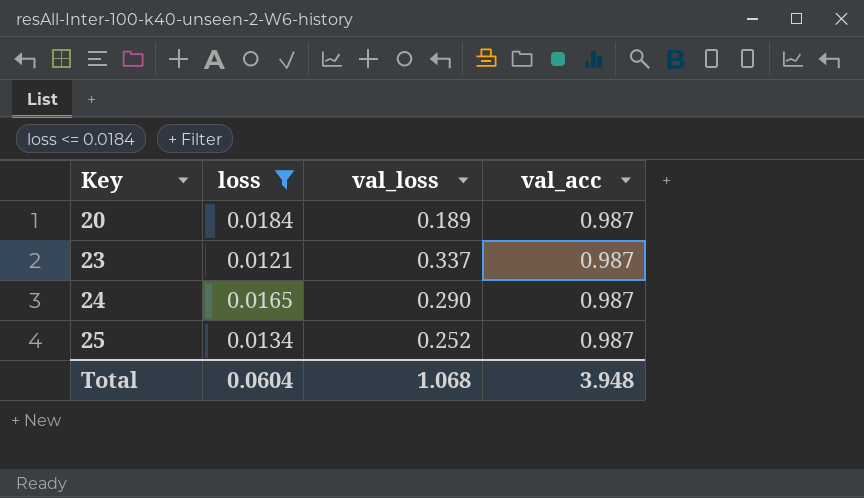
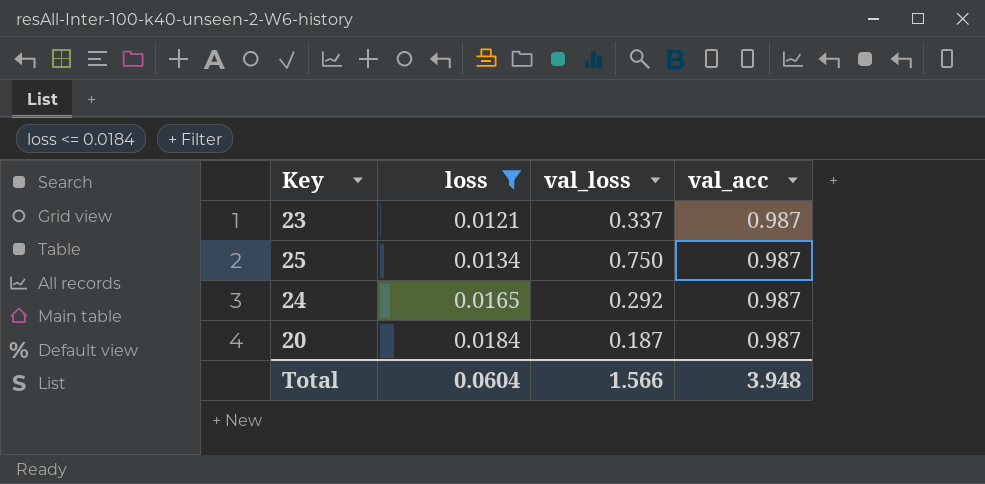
row order: Key ascending -> loss ascending
25 | val_loss: 0.252 -> 0.750
24 | val_loss: 0.290 -> 0.292
20 | val_loss: 0.189 -> 0.187
Total | val_loss: 1.068 -> 1.566

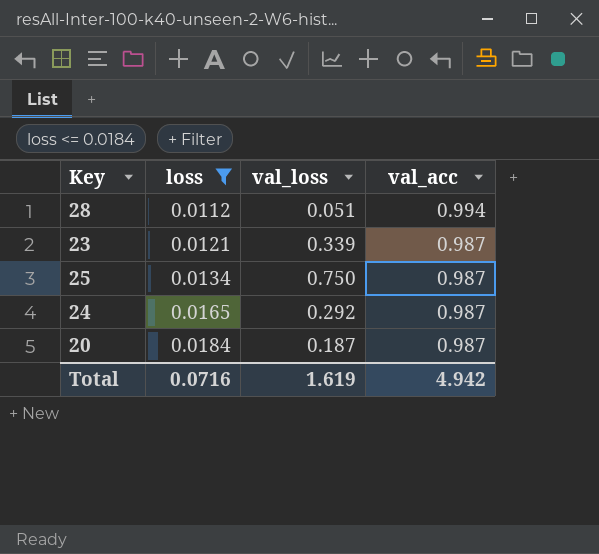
row 28: none -> 0.0112 | 0.051 | 0.994
23 | val_loss: 0.337 -> 0.339
Total | loss: 0.0604 -> 0.0716
Total | val_loss: 1.566 -> 1.619
Total | val_acc: 3.948 -> 4.942

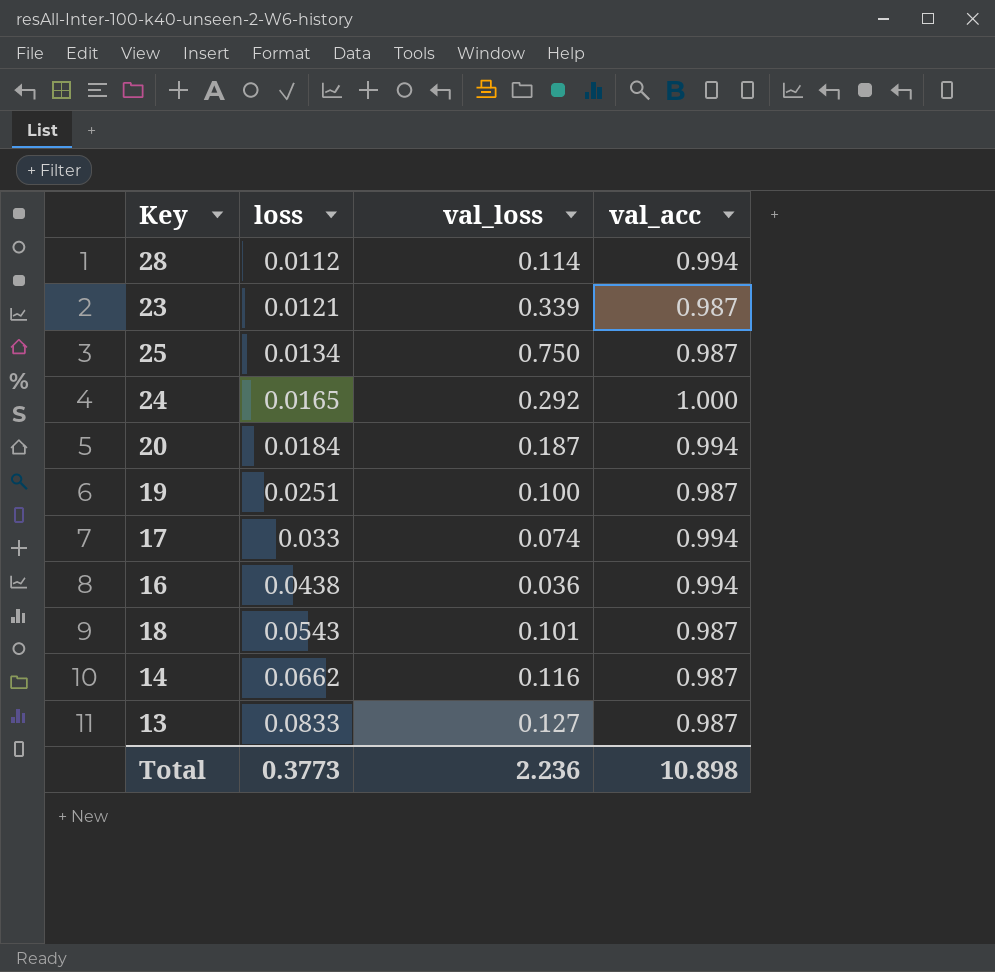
filter: loss <= 0.0184 -> none
28 | val_loss: 0.051 -> 0.114
24 | val_acc: 0.987 -> 1.000
20 | val_acc: 0.987 -> 0.994
Total | loss: 0.0716 -> 0.3773
Total | val_loss: 1.619 -> 2.236
Total | val_acc: 4.942 -> 10.898

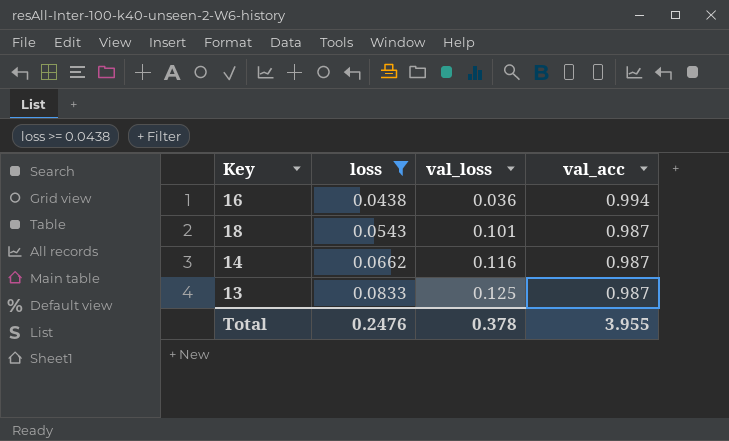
filter: none -> loss >= 0.0438
13 | val_loss: 0.127 -> 0.125
Total | loss: 0.3773 -> 0.2476
Total | val_loss: 2.236 -> 0.378
Total | val_acc: 10.898 -> 3.955

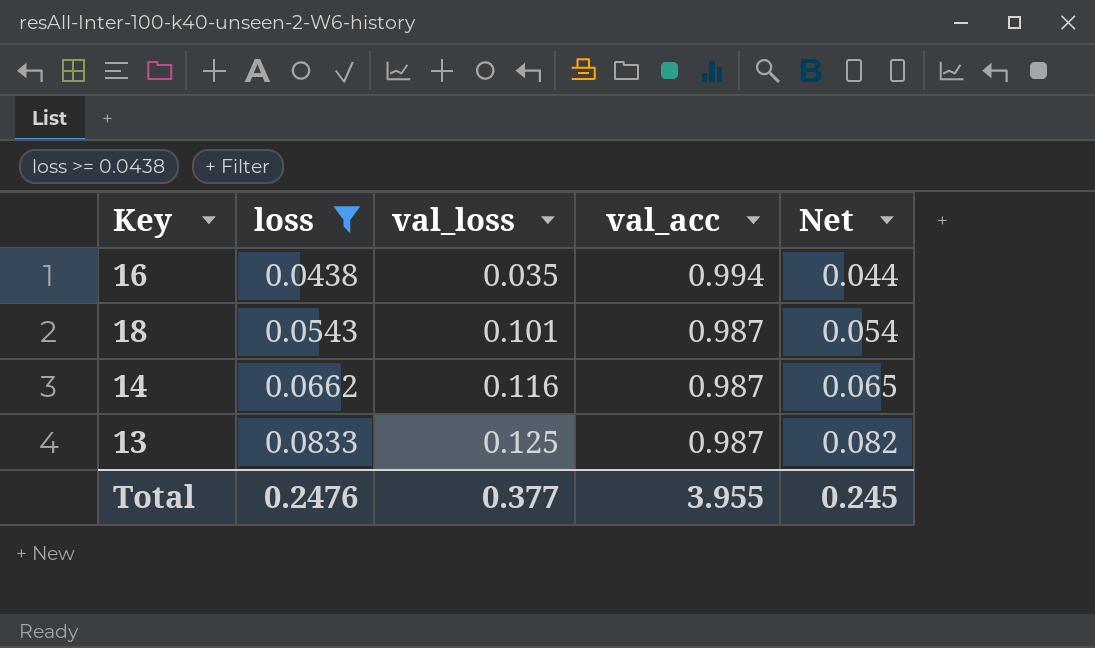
column Net | formula: none -> [loss] * [val_acc]
16 | val_loss: 0.036 -> 0.035
Total | val_loss: 0.378 -> 0.377

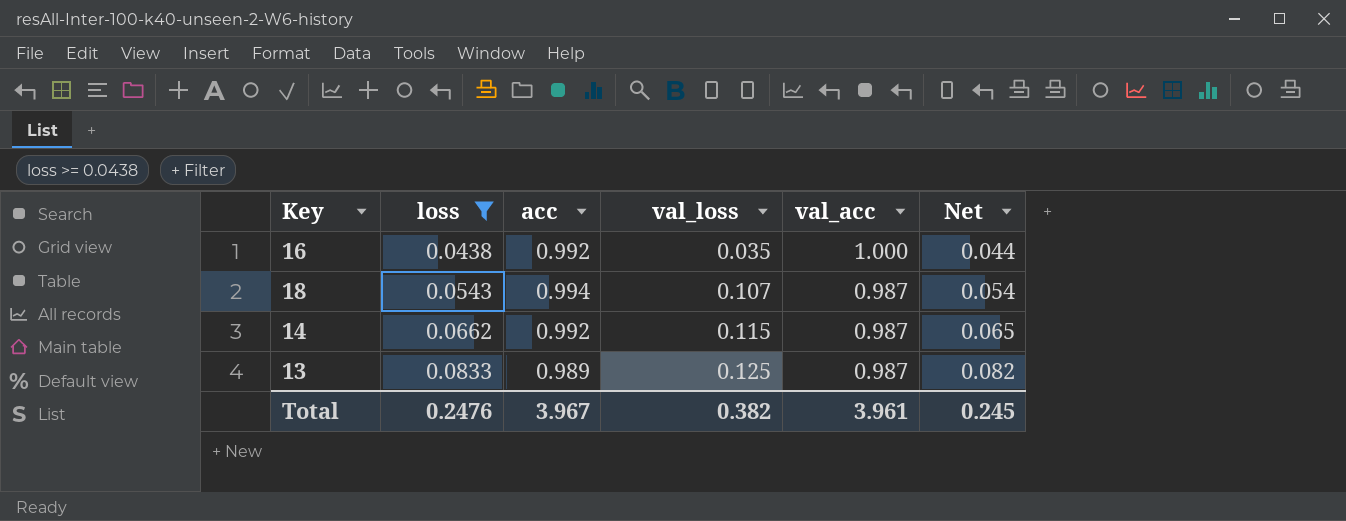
column acc | position: none -> 3
16 | val_acc: 0.994 -> 1.000
18 | val_loss: 0.101 -> 0.107
14 | val_loss: 0.116 -> 0.115
Total | val_loss: 0.377 -> 0.382
Total | val_acc: 3.955 -> 3.961

